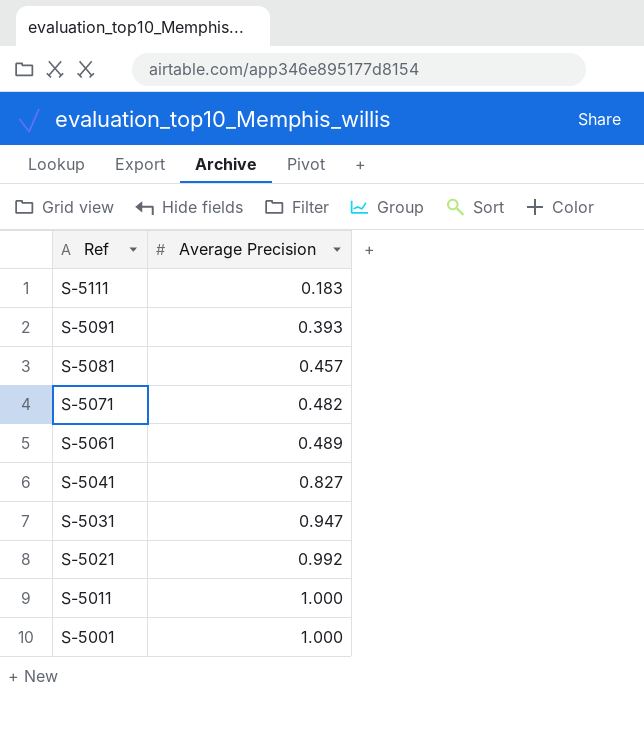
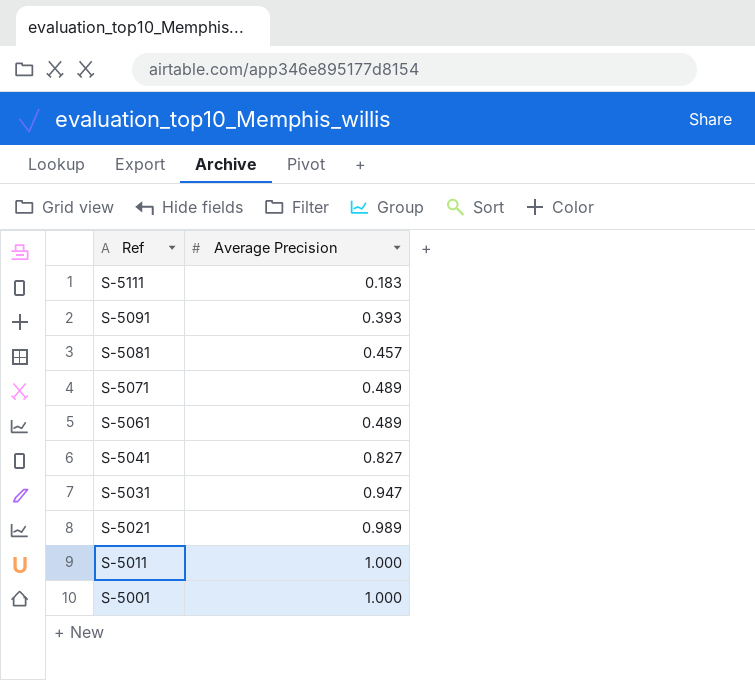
S-5071 | Average Precision: 0.482 -> 0.489
S-5021 | Average Precision: 0.992 -> 0.989

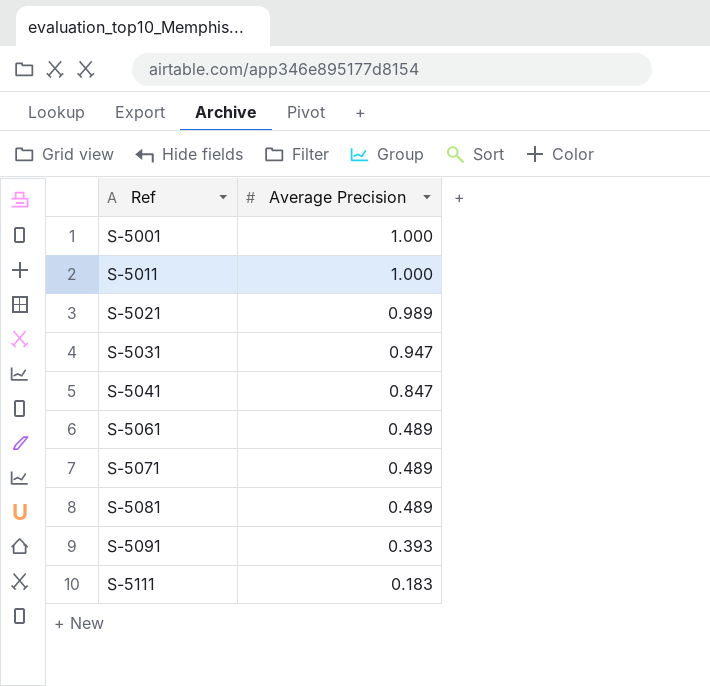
row order: Ref descending -> Ref ascending
S-5041 | Average Precision: 0.827 -> 0.847
S-5081 | Average Precision: 0.457 -> 0.489

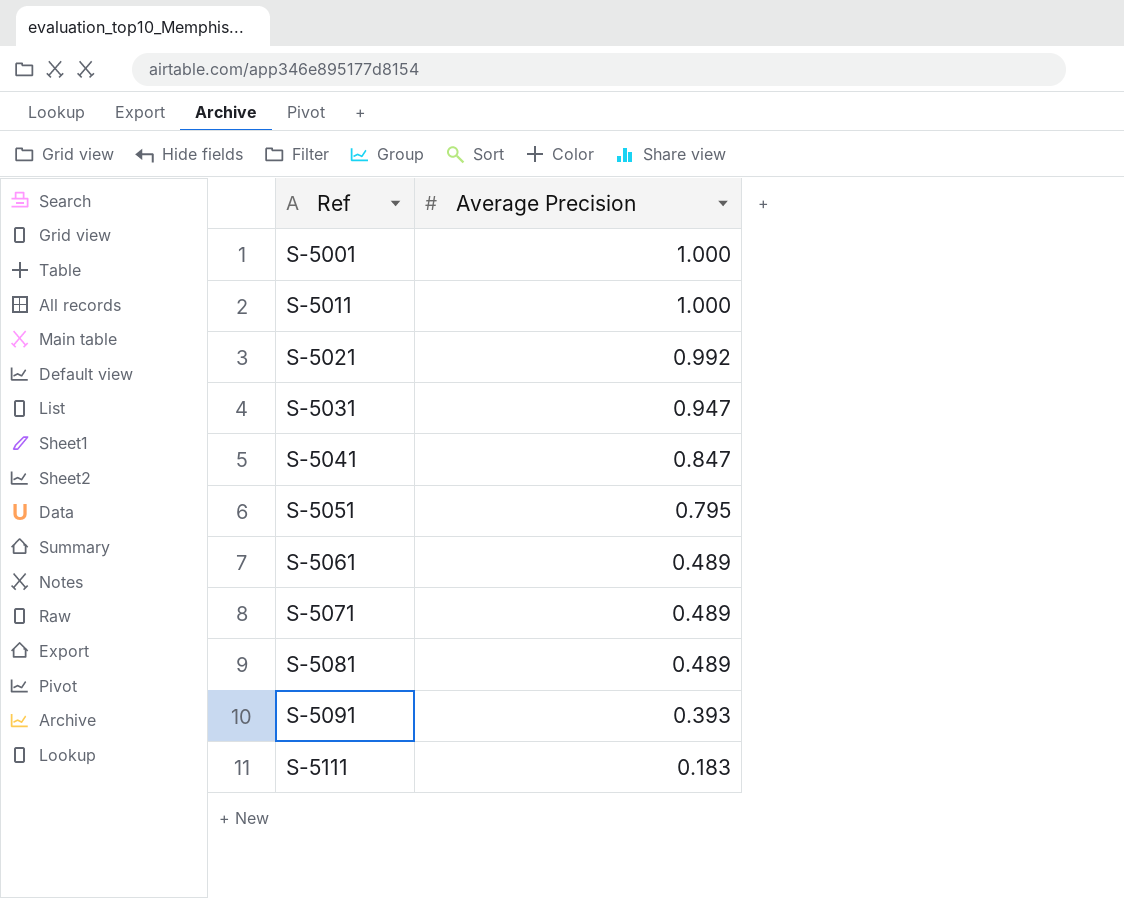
S-5021 | Average Precision: 0.989 -> 0.992
row S-5051: none -> 0.795

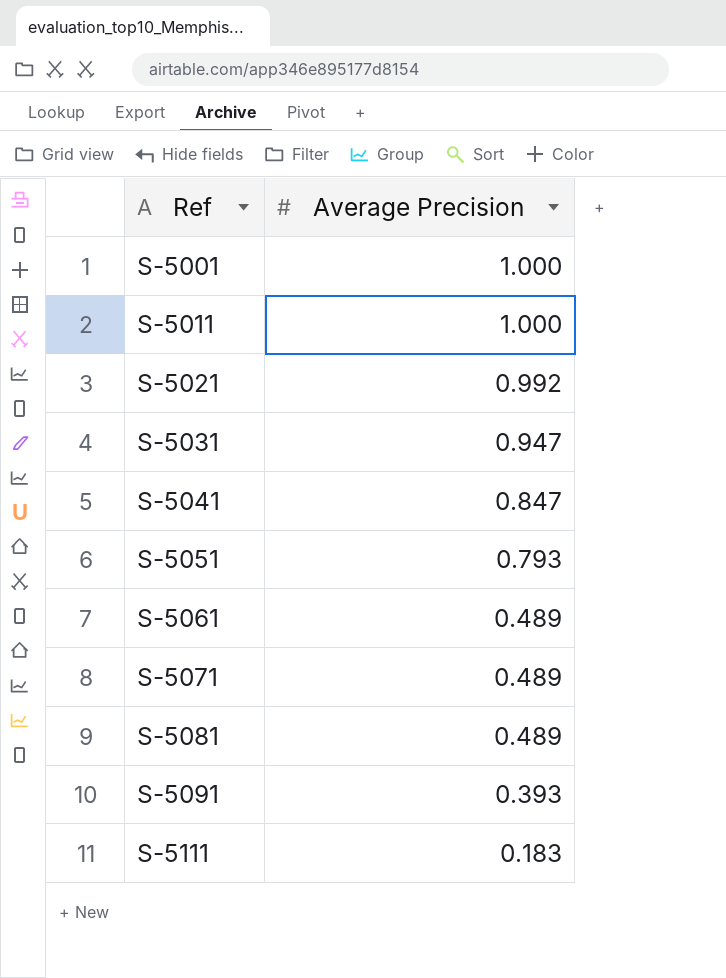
S-5051 | Average Precision: 0.795 -> 0.793

